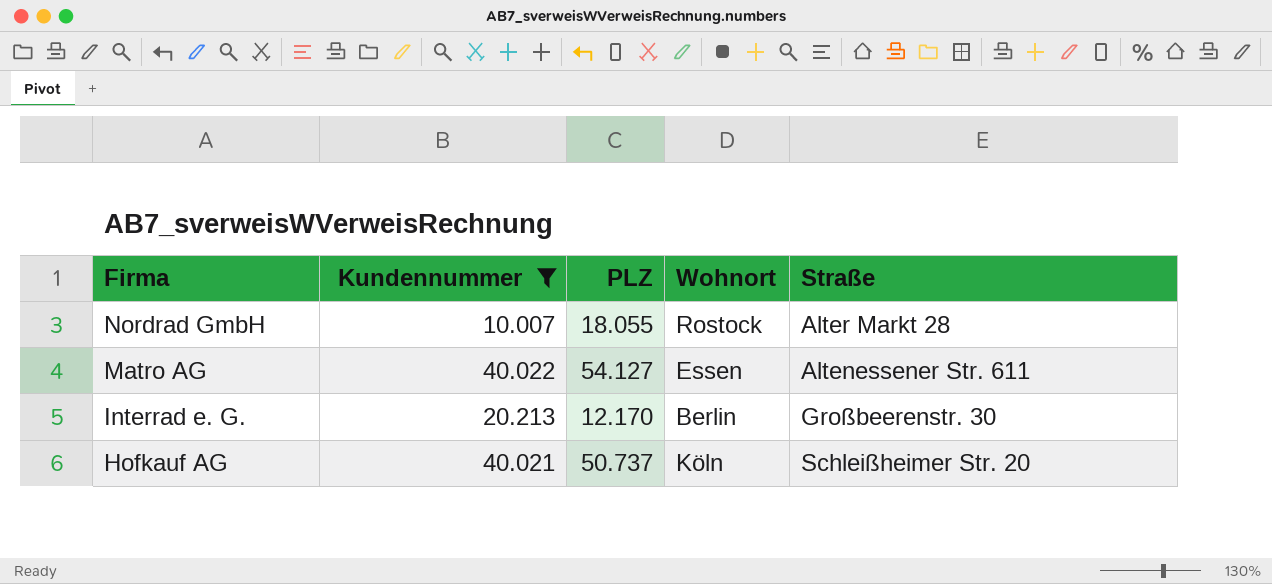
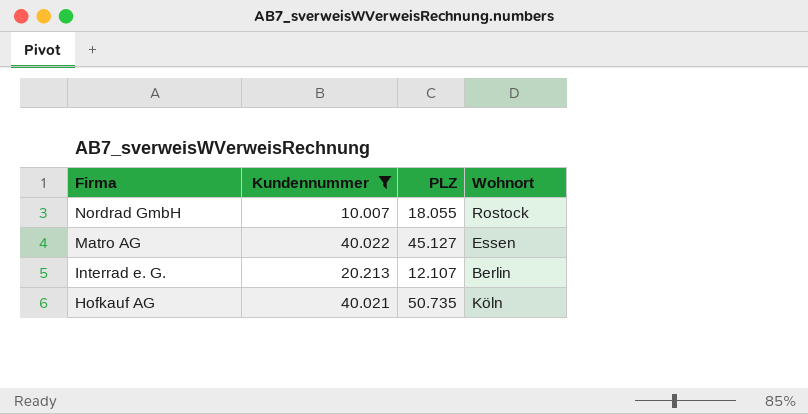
column Straße | position: 5 -> none
Matro AG | PLZ: 54.127 -> 45.127
Interrad e. G. | PLZ: 12.170 -> 12.107
Hofkauf AG | PLZ: 50.737 -> 50.735

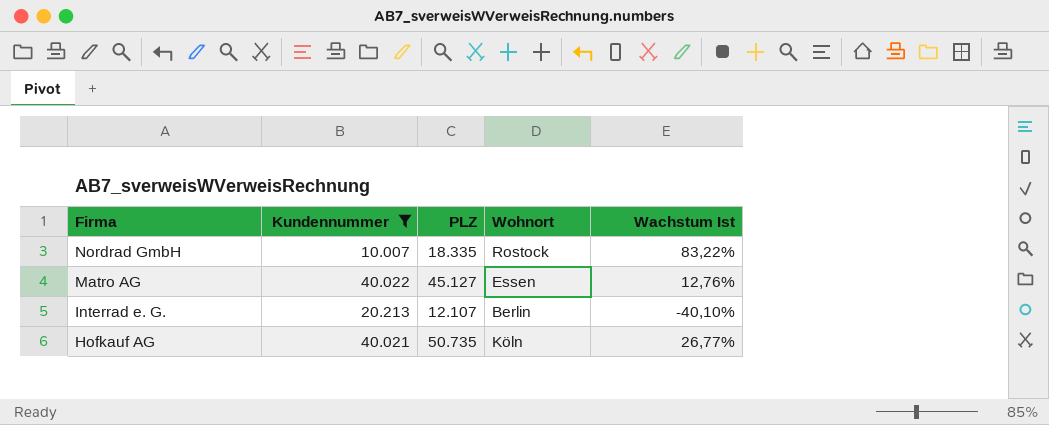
column Wachstum Ist | formula: none -> ([PLZ] - [Kundennummer]) / [Kundennummer]
Nordrad GmbH | PLZ: 18.055 -> 18.335

